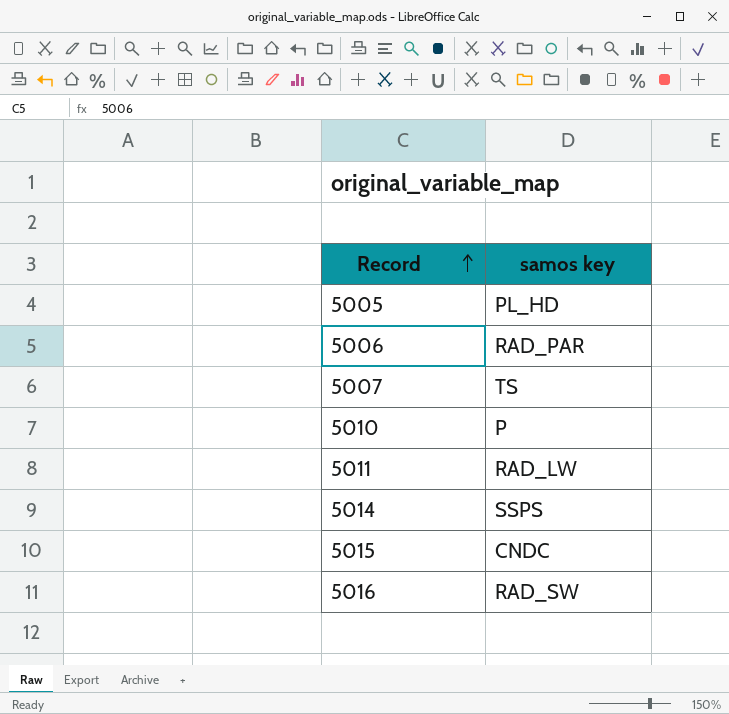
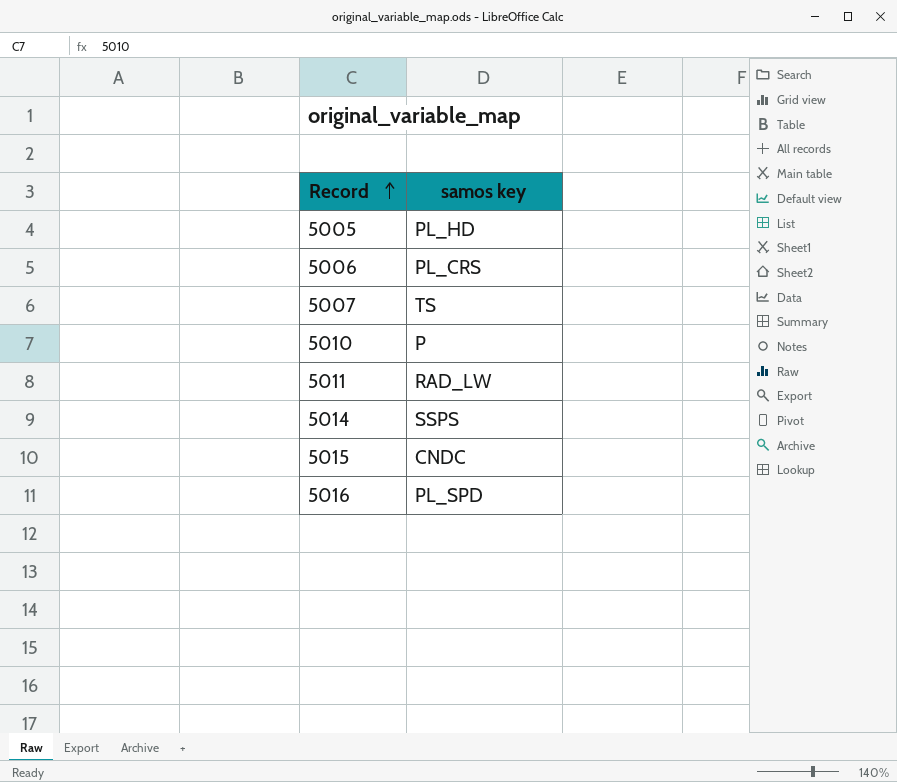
5006 | samos key: RAD_PAR -> PL_CRS
5016 | samos key: RAD_SW -> PL_SPD

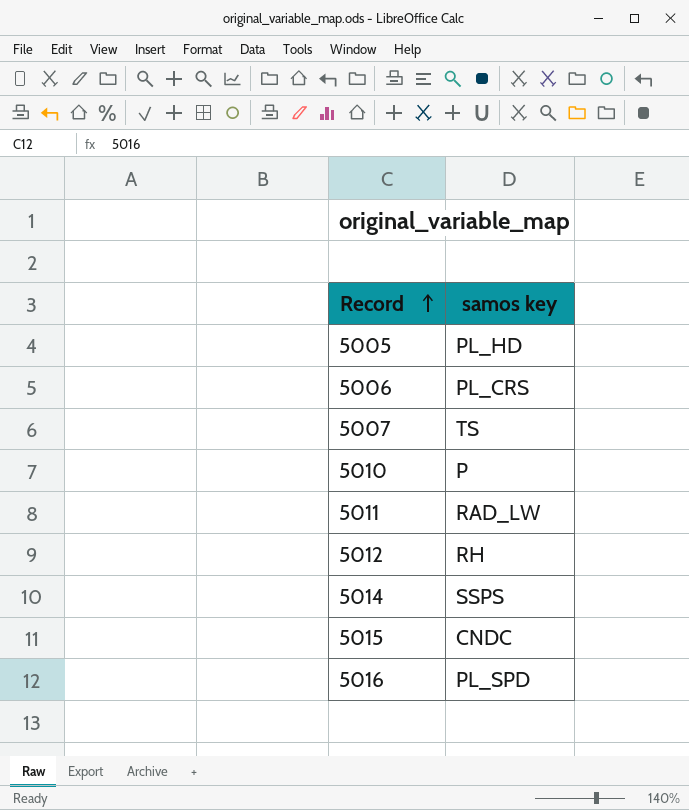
row 5012: none -> RH

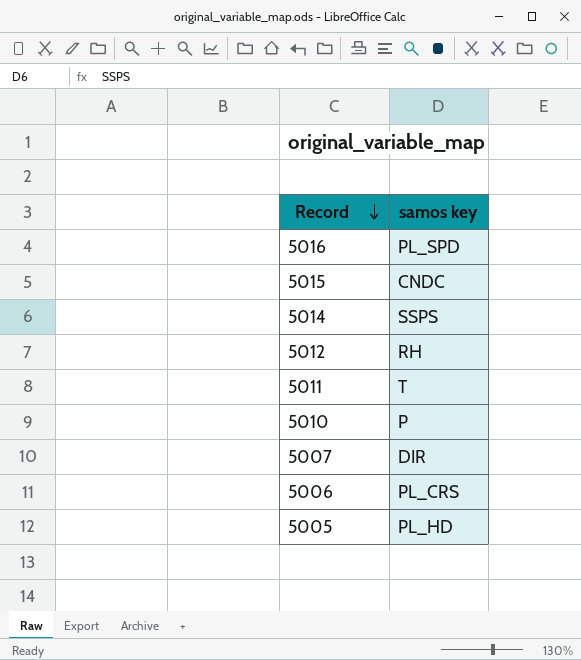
row order: Record ascending -> Record descending
5011 | samos key: RAD_LW -> T
5007 | samos key: TS -> DIR

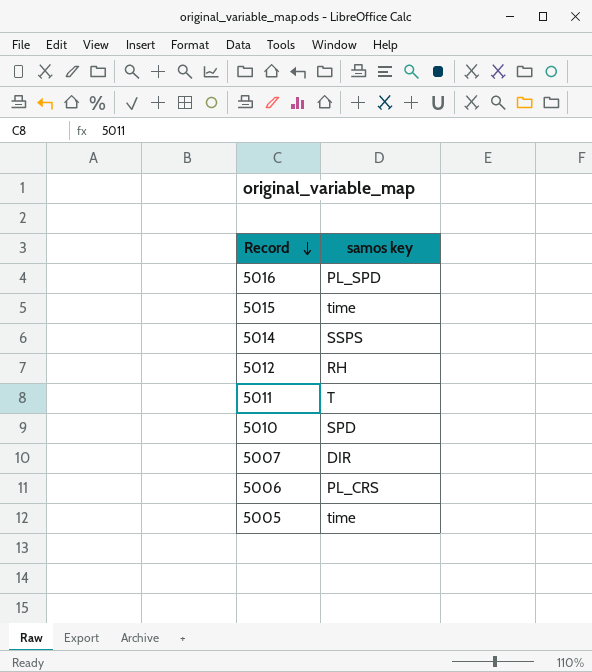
5015 | samos key: CNDC -> time
5010 | samos key: P -> SPD
5005 | samos key: PL_HD -> time

